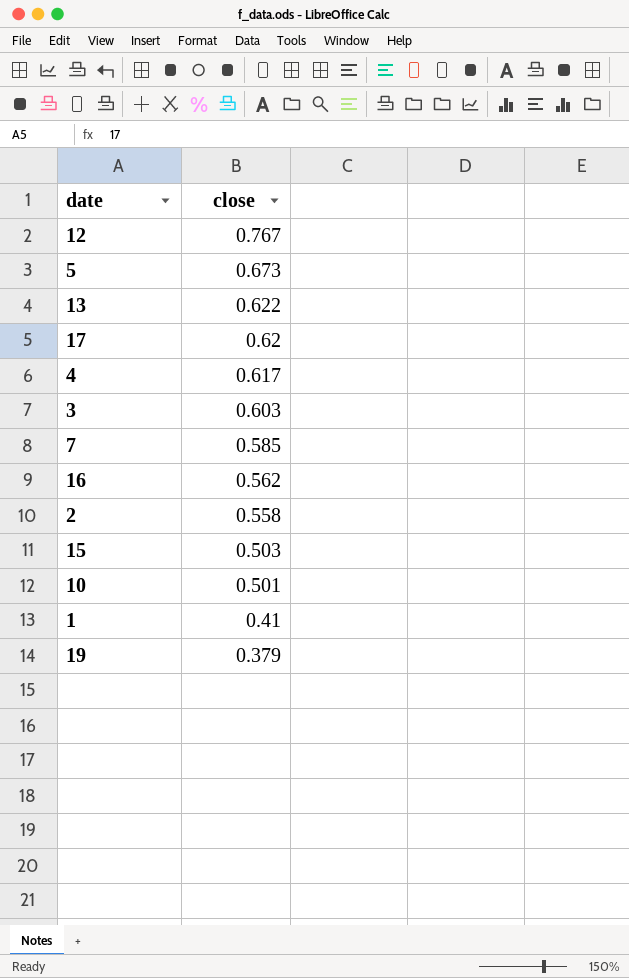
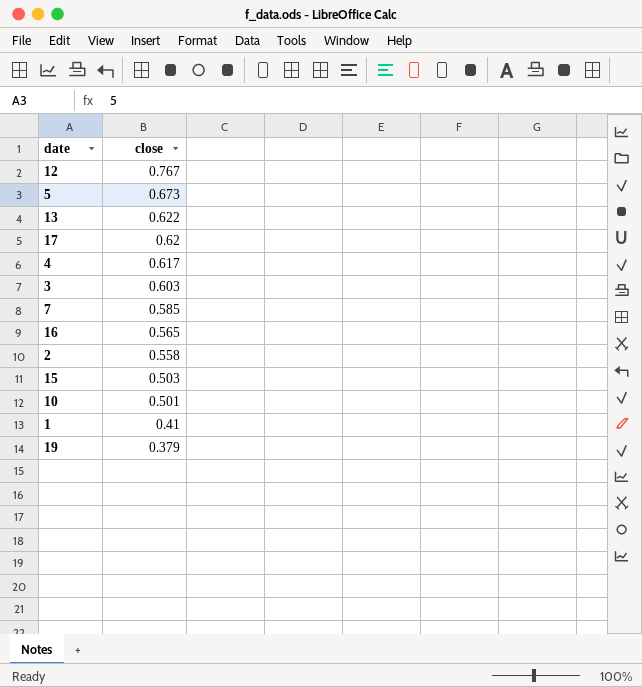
16 | close: 0.562 -> 0.565

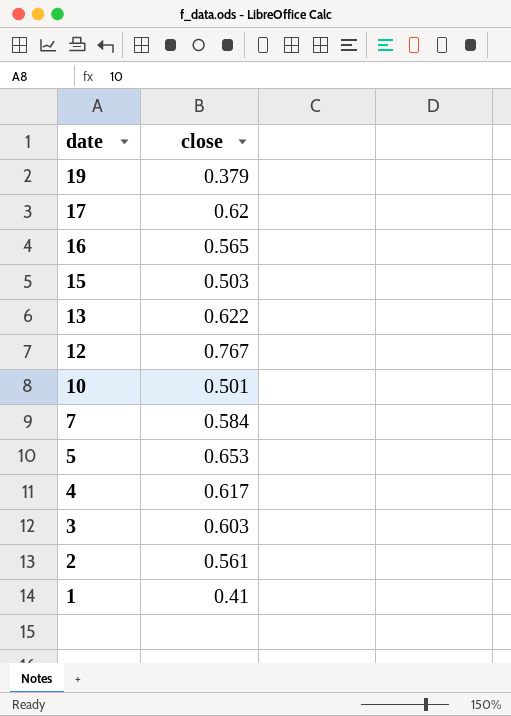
row order: close descending -> date descending
7 | close: 0.585 -> 0.584
5 | close: 0.673 -> 0.653
2 | close: 0.558 -> 0.561

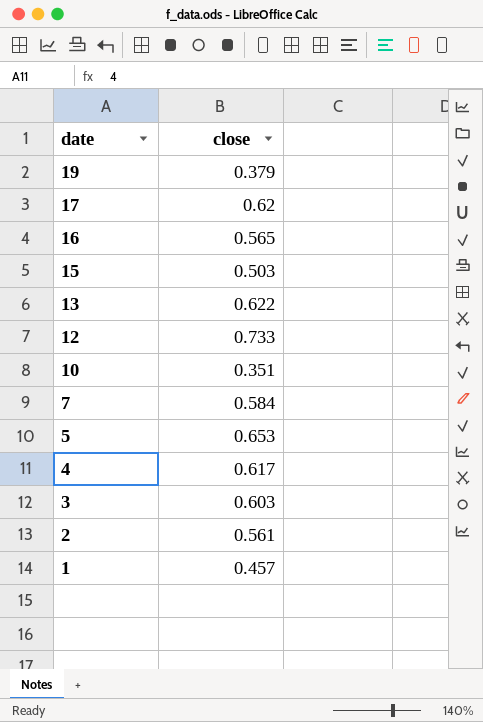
12 | close: 0.767 -> 0.733
10 | close: 0.501 -> 0.351
1 | close: 0.41 -> 0.457

